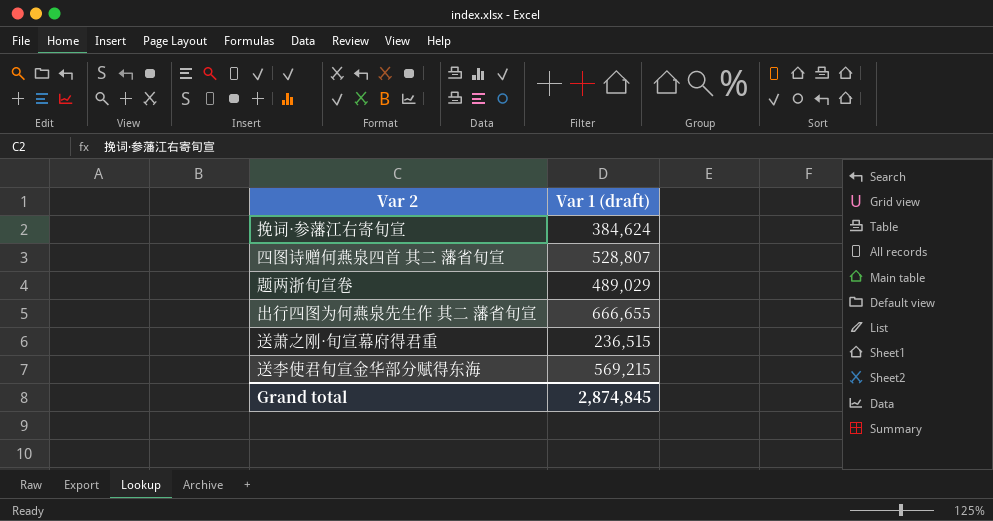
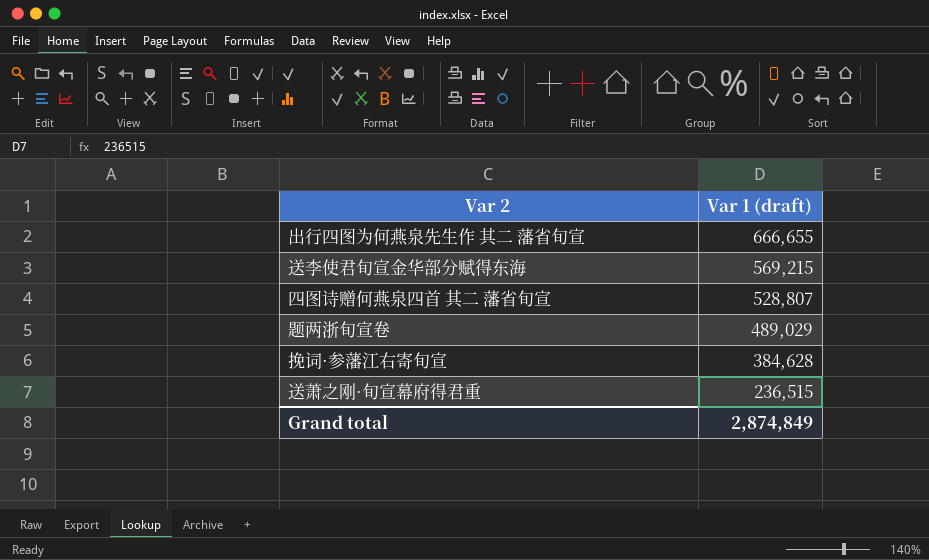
row order: none -> Var 1 (draft) descending
挽词·参藩江右寄旬宣 | Var 1 (draft): 384,624 -> 384,628
Grand total | Var 1 (draft): 2,874,845 -> 2,874,849

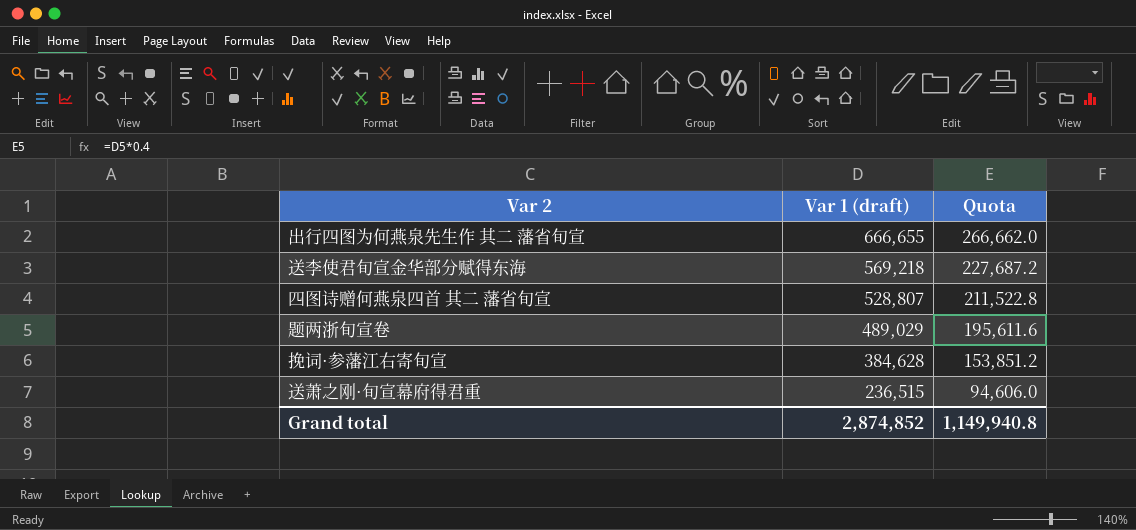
column Quota | formula: none -> [Var 1 (draft)] * 0.4
送李使君旬宣金华部分赋得东海 | Var 1 (draft): 569,215 -> 569,218
Grand total | Var 1 (draft): 2,874,849 -> 2,874,852

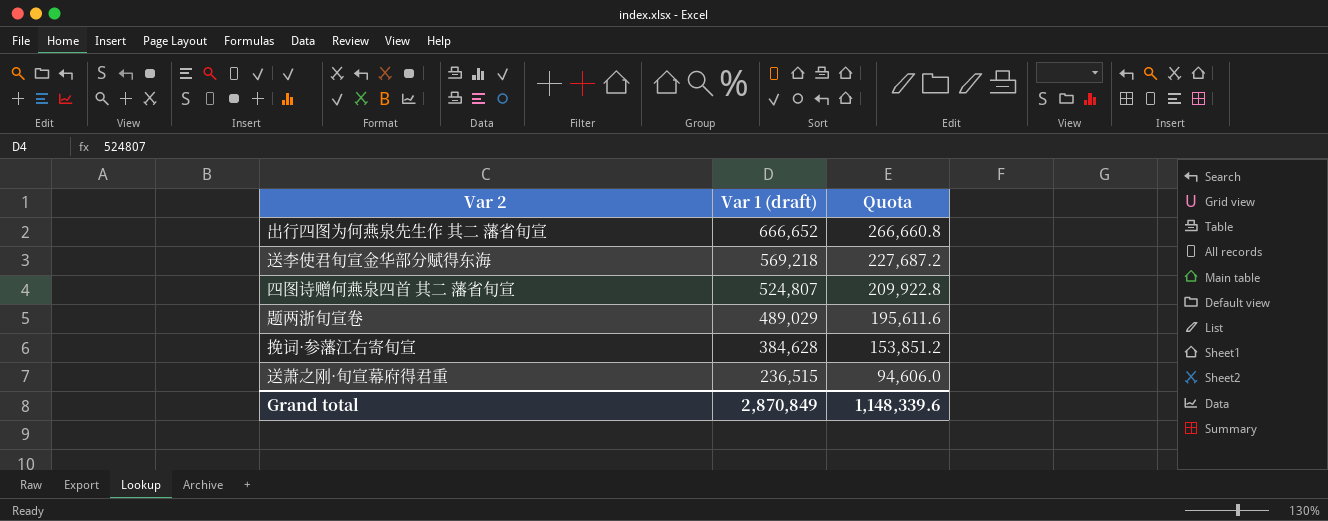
出行四图为何燕泉先生作 其二 藩省旬宣 | Var 1 (draft): 666,655 -> 666,652
出行四图为何燕泉先生作 其二 藩省旬宣 | Quota: 266,662.0 -> 266,660.8
四图诗赠何燕泉四首 其二 藩省旬宣 | Var 1 (draft): 528,807 -> 524,807
四图诗赠何燕泉四首 其二 藩省旬宣 | Quota: 211,522.8 -> 209,922.8
Grand total | Var 1 (draft): 2,874,852 -> 2,870,849
Grand total | Quota: 1,149,940.8 -> 1,148,339.6

